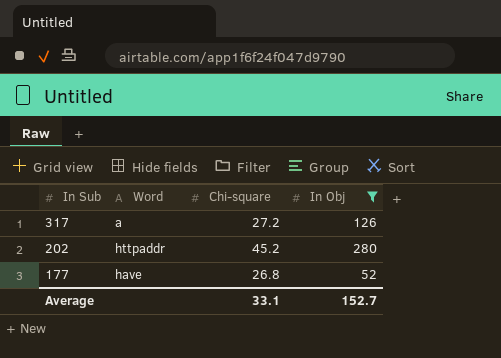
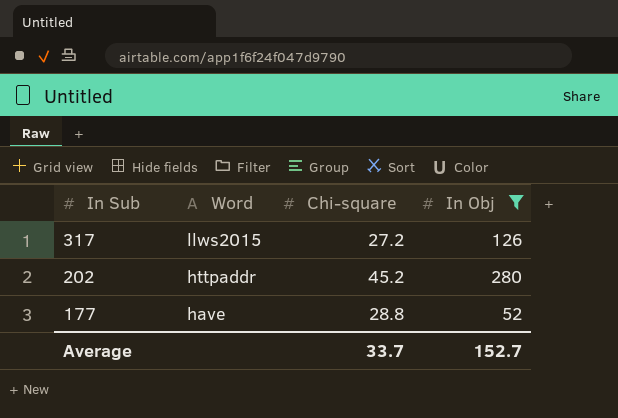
317 | Word: a -> llws2015
177 | Chi-square: 26.8 -> 28.8
Average | Chi-square: 33.1 -> 33.7

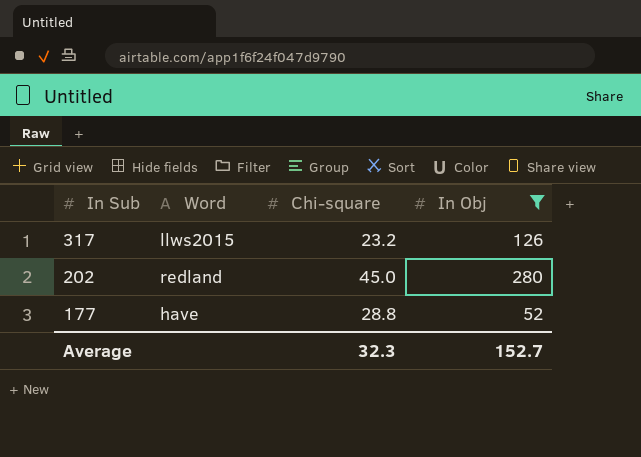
317 | Chi-square: 27.2 -> 23.2
202 | Word: httpaddr -> redland
202 | Chi-square: 45.2 -> 45.0
Average | Chi-square: 33.7 -> 32.3

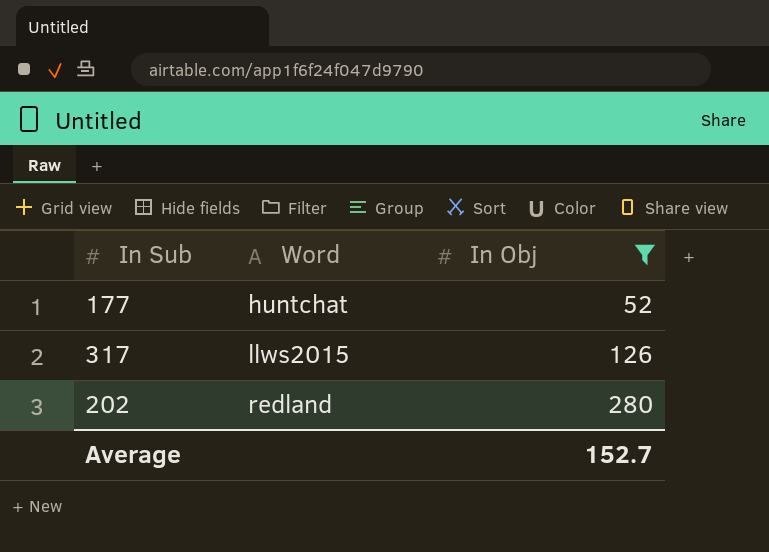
row order: In Sub descending -> Word ascending
column Chi-square | position: 3 -> none
177 | Word: have -> huntchat

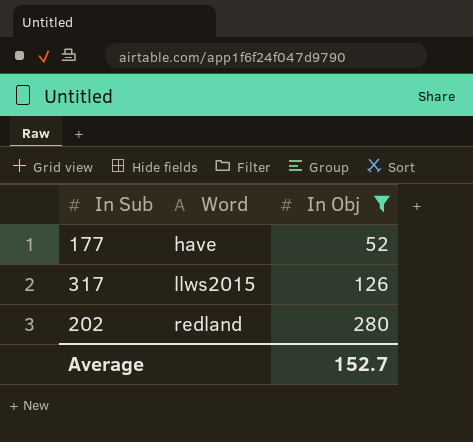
177 | Word: huntchat -> have

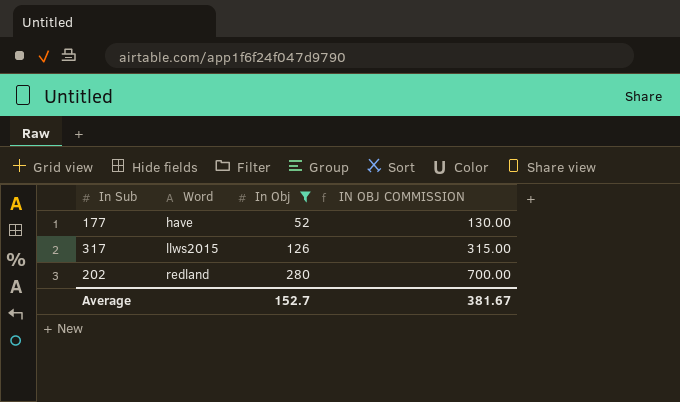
column IN OBJ COMMISSION | formula: none -> [In Obj] * 2.5

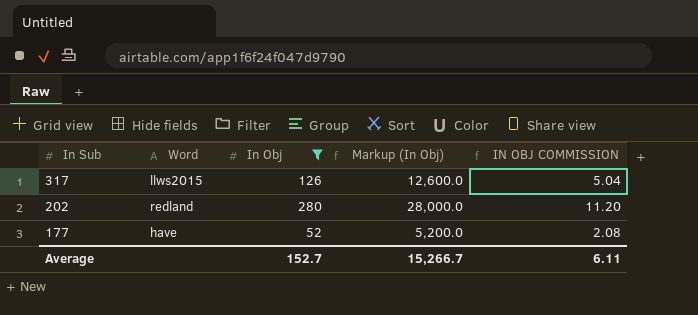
row order: Word ascending -> In Sub descending
column Markup (In Obj) | formula: none -> [In Obj] * 100
column IN OBJ COMMISSION | formula: [In Obj] * 2.5 -> [In Obj] * 0.04
Average | IN OBJ COMMISSION: 381.67 -> 6.11

